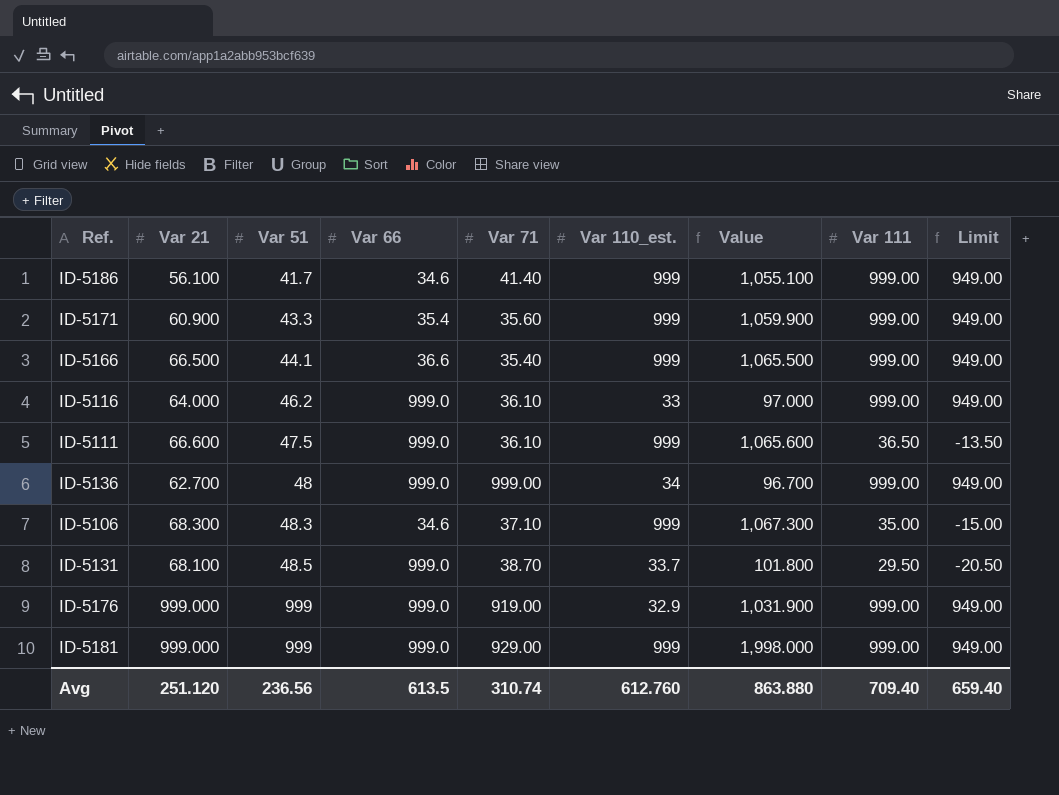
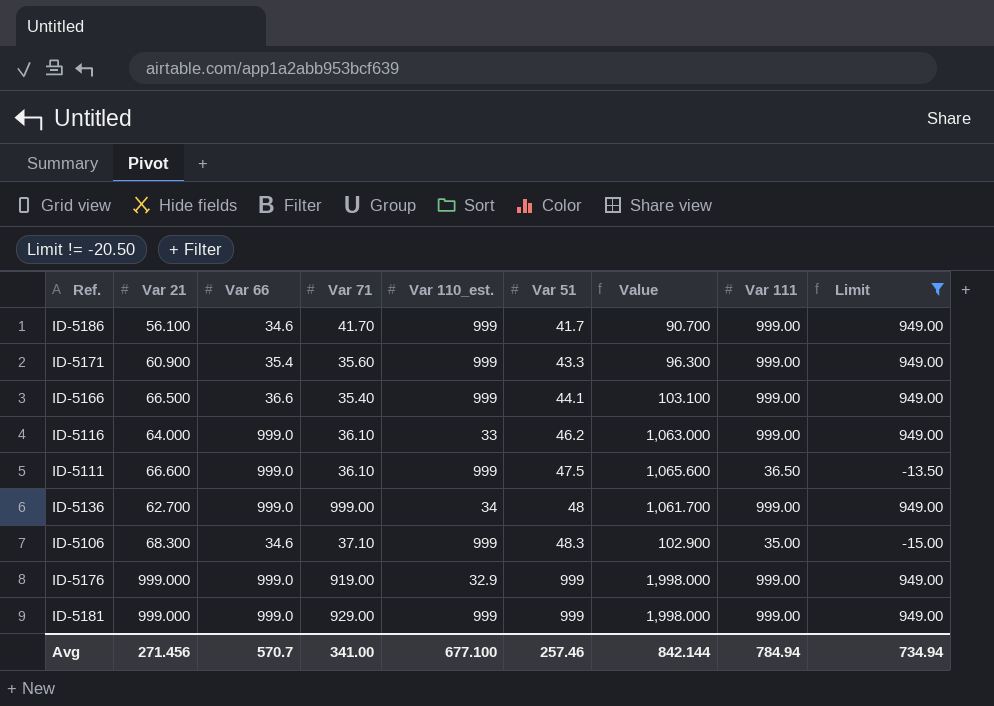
filter: none -> Limit != -20.50
column Var 51 | position: 3 -> 6
column Value | formula: [Var 21] + [Var 110_est.] -> [Var 21] + [Var 66]
ID-5186 | Var 71: 41.40 -> 41.70
Avg | Var 21: 251.120 -> 271.456
Avg | Var 66: 613.5 -> 570.7
Avg | Var 71: 310.74 -> 341.00
Avg | Var 110_est.: 612.760 -> 677.100
Avg | Var 51: 236.56 -> 257.46
Avg | Value: 863.880 -> 842.144
Avg | Var 111: 709.40 -> 784.94
Avg | Limit: 659.40 -> 734.94

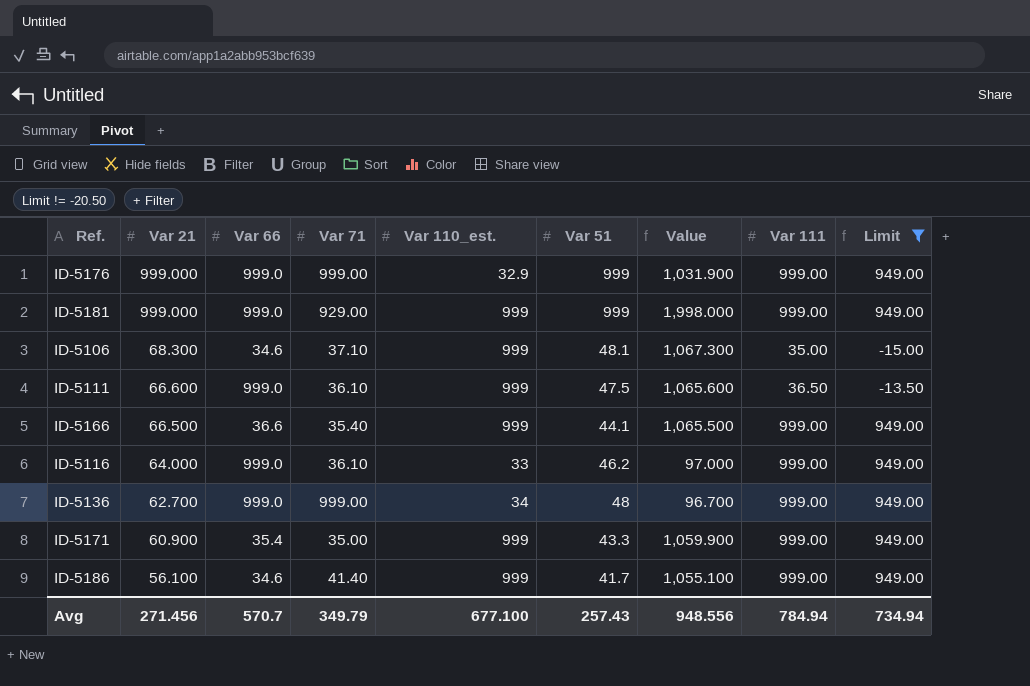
row order: Var 51 ascending -> Var 21 descending
column Value | formula: [Var 21] + [Var 66] -> [Var 21] + [Var 110_est.]
ID-5176 | Var 71: 919.00 -> 999.00
ID-5106 | Var 51: 48.3 -> 48.1
ID-5171 | Var 71: 35.60 -> 35.00
ID-5186 | Var 71: 41.70 -> 41.40
Avg | Var 71: 341.00 -> 349.79
Avg | Var 51: 257.46 -> 257.43
Avg | Value: 842.144 -> 948.556

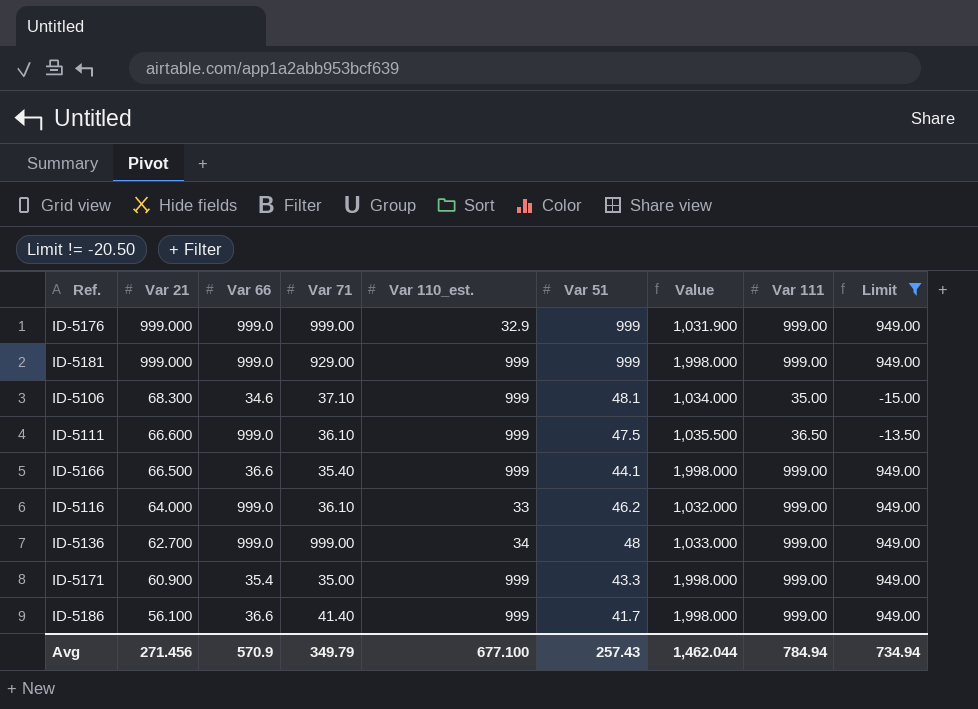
column Value | formula: [Var 21] + [Var 110_est.] -> [Var 110_est.] + [Var 111]
ID-5186 | Var 66: 34.6 -> 36.6
Avg | Var 66: 570.7 -> 570.9
Avg | Value: 948.556 -> 1,462.044

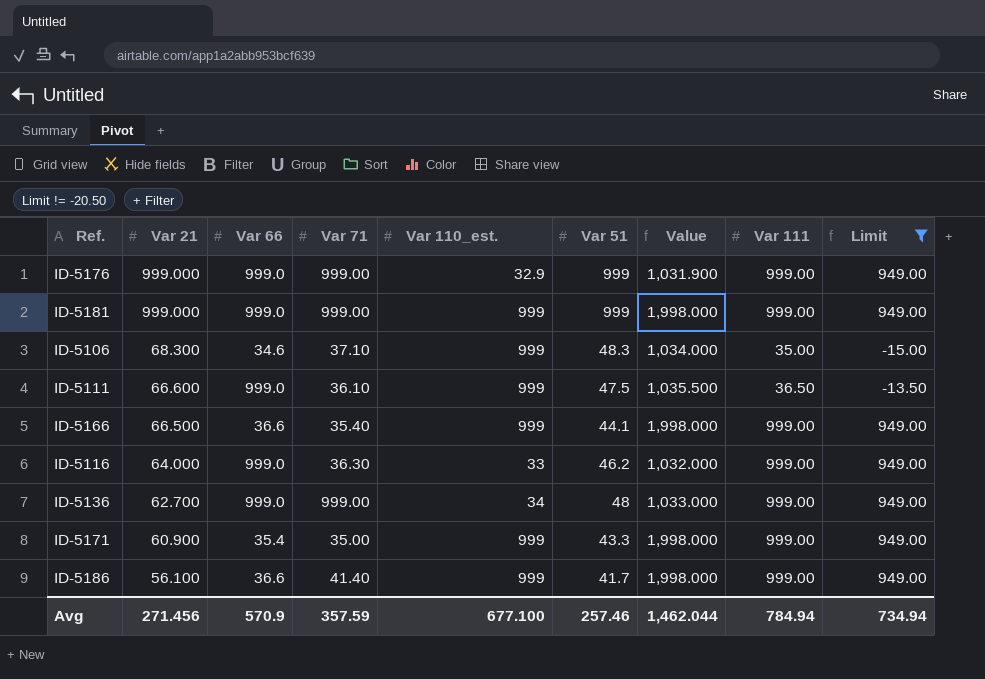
ID-5181 | Var 71: 929.00 -> 999.00
ID-5106 | Var 51: 48.1 -> 48.3
ID-5116 | Var 71: 36.10 -> 36.30
Avg | Var 71: 349.79 -> 357.59
Avg | Var 51: 257.43 -> 257.46

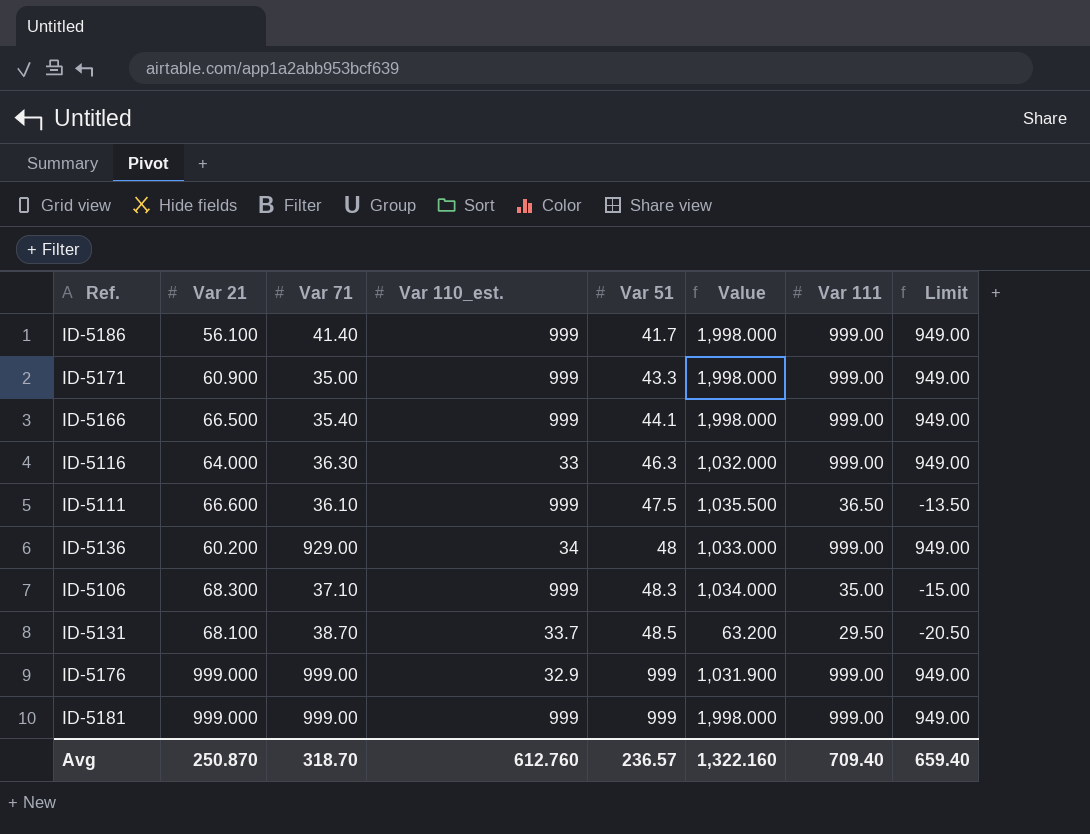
filter: Limit != -20.50 -> none
row order: Var 21 descending -> Var 51 ascending
column Var 66 | position: 3 -> none
ID-5116 | Var 51: 46.2 -> 46.3
ID-5136 | Var 21: 62.700 -> 60.200
ID-5136 | Var 71: 999.00 -> 929.00
Avg | Var 21: 271.456 -> 250.870
Avg | Var 71: 357.59 -> 318.70
Avg | Var 110_est.: 677.100 -> 612.760
Avg | Var 51: 257.46 -> 236.57
Avg | Value: 1,462.044 -> 1,322.160
Avg | Var 111: 784.94 -> 709.40
Avg | Limit: 734.94 -> 659.40

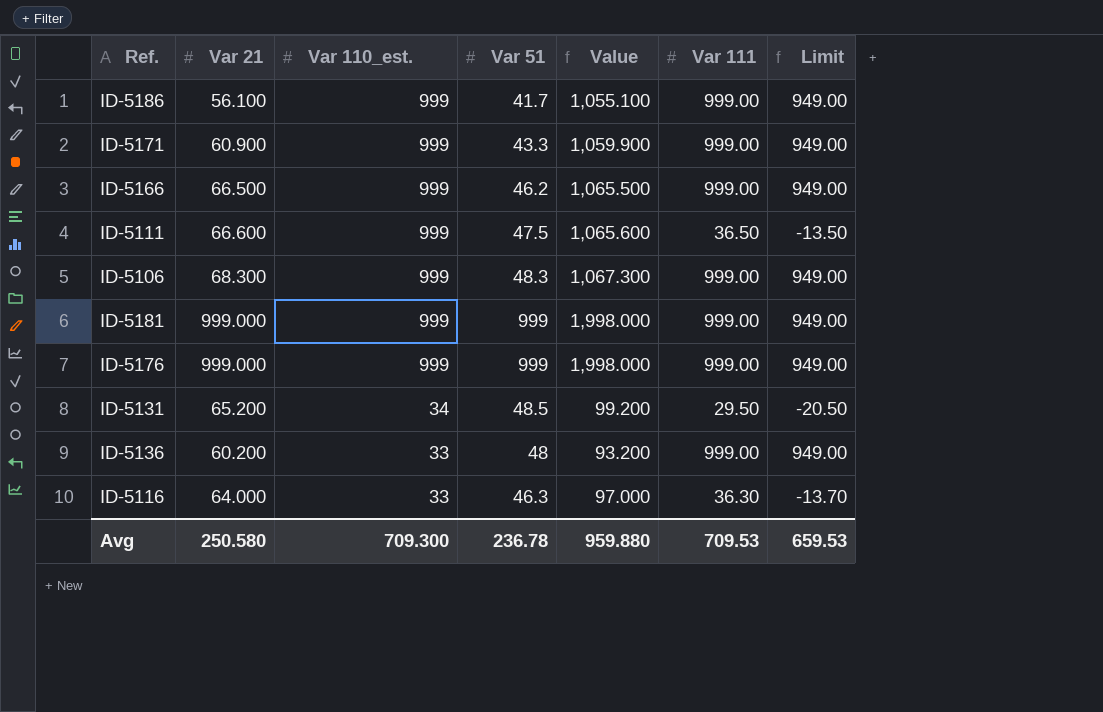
row order: Var 51 ascending -> Var 110_est. descending
column Var 71 | position: 3 -> none
column Value | formula: [Var 110_est.] + [Var 111] -> [Var 21] + [Var 110_est.]
ID-5166 | Var 51: 44.1 -> 46.2
ID-5106 | Var 111: 35.00 -> 999.00
ID-5106 | Limit: -15.00 -> 949.00
ID-5176 | Var 110_est.: 32.9 -> 999
ID-5131 | Var 21: 68.100 -> 65.200
ID-5131 | Var 110_est.: 33.7 -> 34
ID-5136 | Var 110_est.: 34 -> 33
ID-5116 | Var 111: 999.00 -> 36.30
ID-5116 | Limit: 949.00 -> -13.70
Avg | Var 21: 250.870 -> 250.580
Avg | Var 110_est.: 612.760 -> 709.300
Avg | Var 51: 236.57 -> 236.78
Avg | Value: 1,322.160 -> 959.880
Avg | Var 111: 709.40 -> 709.53
Avg | Limit: 659.40 -> 659.53

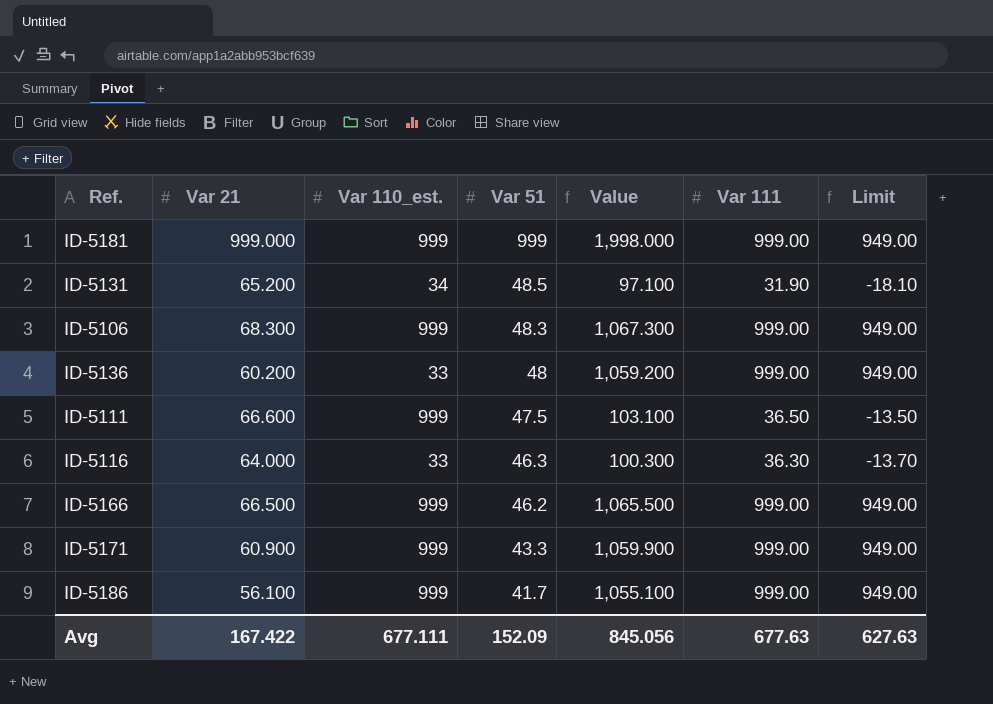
row order: Var 110_est. descending -> Var 51 descending
column Value | formula: [Var 21] + [Var 110_est.] -> [Var 21] + [Var 111]
row ID-5176: 999.000 | 999 | 999 | 1,998.000 | 999.00 | 949.00 -> none
ID-5131 | Var 111: 29.50 -> 31.90
ID-5131 | Limit: -20.50 -> -18.10
Avg | Var 21: 250.580 -> 167.422
Avg | Var 110_est.: 709.300 -> 677.111
Avg | Var 51: 236.78 -> 152.09
Avg | Value: 959.880 -> 845.056
Avg | Var 111: 709.53 -> 677.63
Avg | Limit: 659.53 -> 627.63

